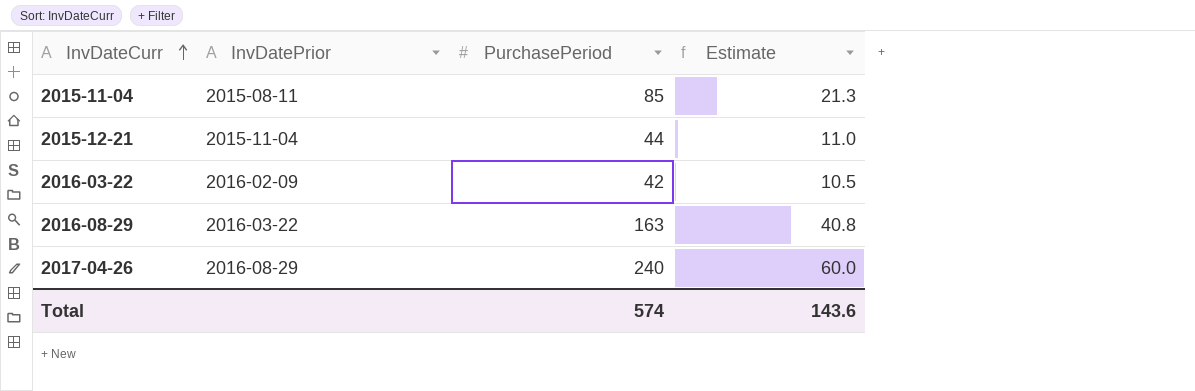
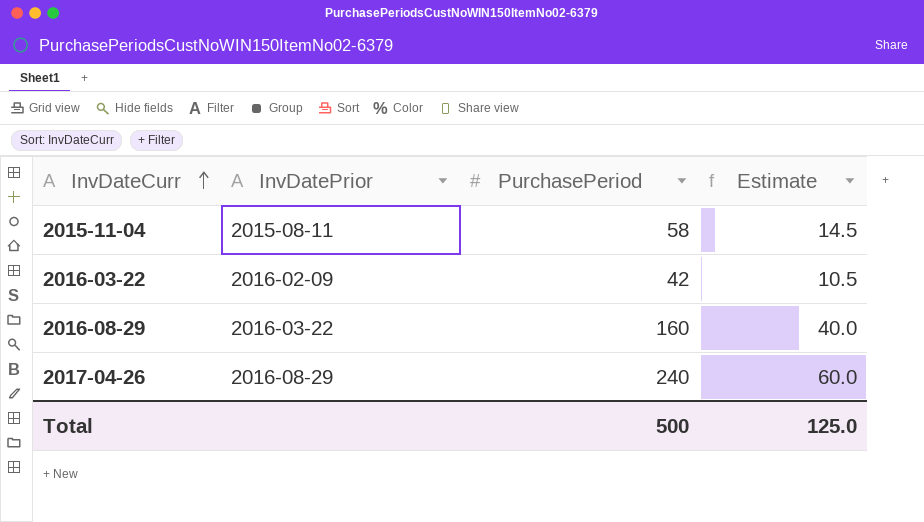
row 2015-12-21: 2015-11-04 | 44 | 11.0 -> none
2015-11-04 | PurchasePeriod: 85 -> 58
2015-11-04 | Estimate: 21.3 -> 14.5
2016-08-29 | PurchasePeriod: 163 -> 160
2016-08-29 | Estimate: 40.8 -> 40.0
Total | PurchasePeriod: 574 -> 500
Total | Estimate: 143.6 -> 125.0

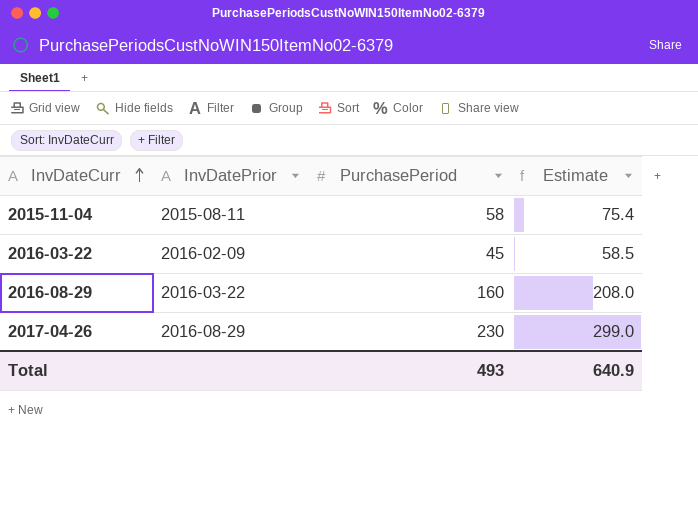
column Estimate | formula: [PurchasePeriod] * 0.25 -> [PurchasePeriod] * 1.3
2016-03-22 | PurchasePeriod: 42 -> 45
2017-04-26 | PurchasePeriod: 240 -> 230
Total | PurchasePeriod: 500 -> 493
Total | Estimate: 125.0 -> 640.9

